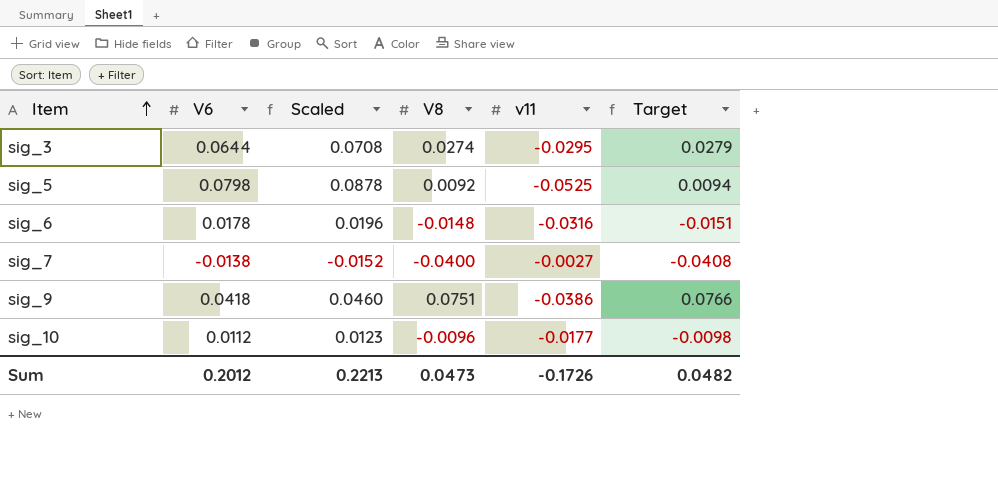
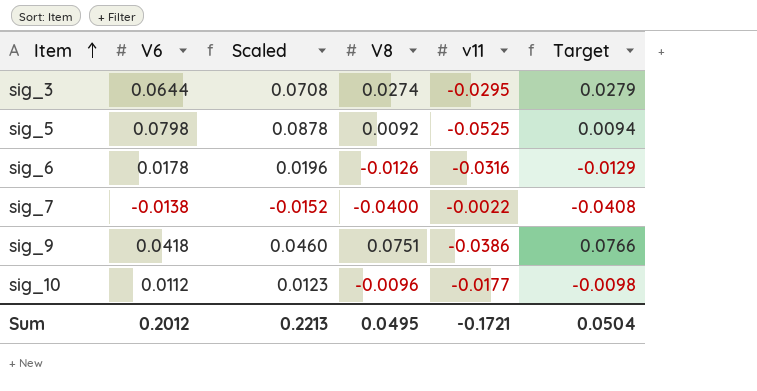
sig_6 | V8: -0.0148 -> -0.0126
sig_6 | Target: -0.0151 -> -0.0129
sig_7 | v11: -0.0027 -> -0.0022
Sum | V8: 0.0473 -> 0.0495
Sum | v11: -0.1726 -> -0.1721
Sum | Target: 0.0482 -> 0.0504

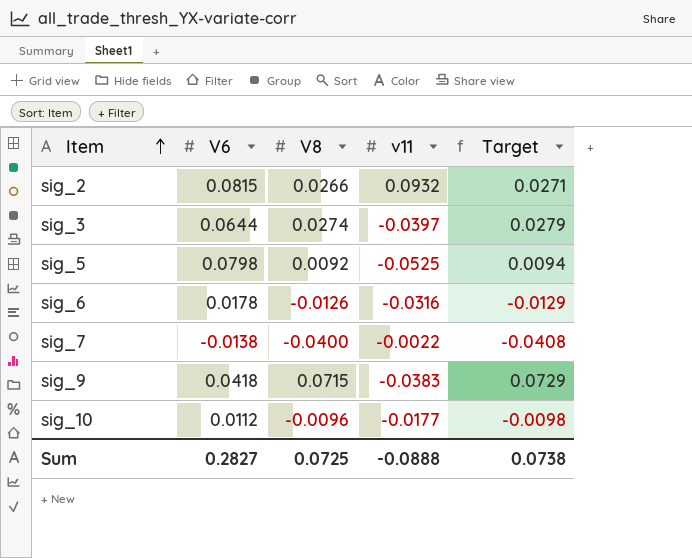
column Scaled | formula: [V6] * 1.1 -> none
row sig_2: none -> 0.0815 | 0.0266 | 0.0932 | 0.0271
sig_3 | v11: -0.0295 -> -0.0397
sig_9 | V8: 0.0751 -> 0.0715
sig_9 | v11: -0.0386 -> -0.0383
sig_9 | Target: 0.0766 -> 0.0729
Sum | V6: 0.2012 -> 0.2827
Sum | V8: 0.0495 -> 0.0725
Sum | v11: -0.1721 -> -0.0888
Sum | Target: 0.0504 -> 0.0738

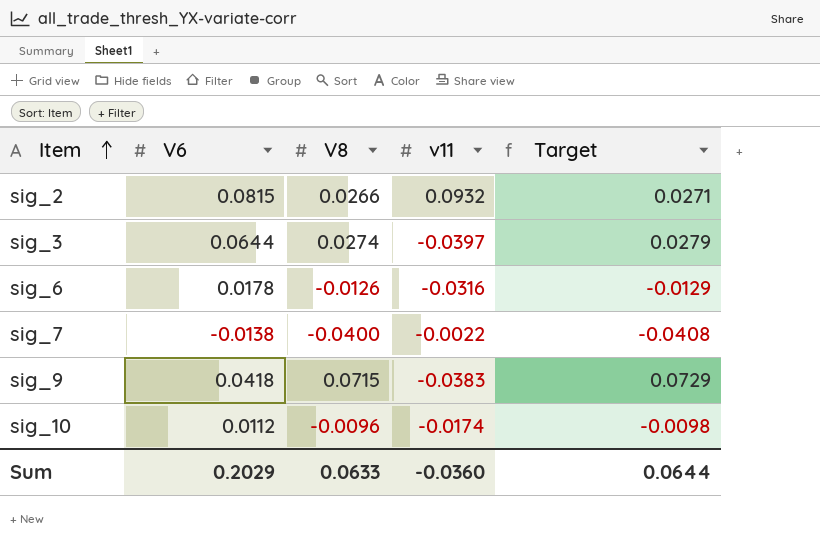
row sig_5: 0.0798 | 0.0092 | -0.0525 | 0.0094 -> none
sig_10 | v11: -0.0177 -> -0.0174
Sum | V6: 0.2827 -> 0.2029
Sum | V8: 0.0725 -> 0.0633
Sum | v11: -0.0888 -> -0.0360
Sum | Target: 0.0738 -> 0.0644

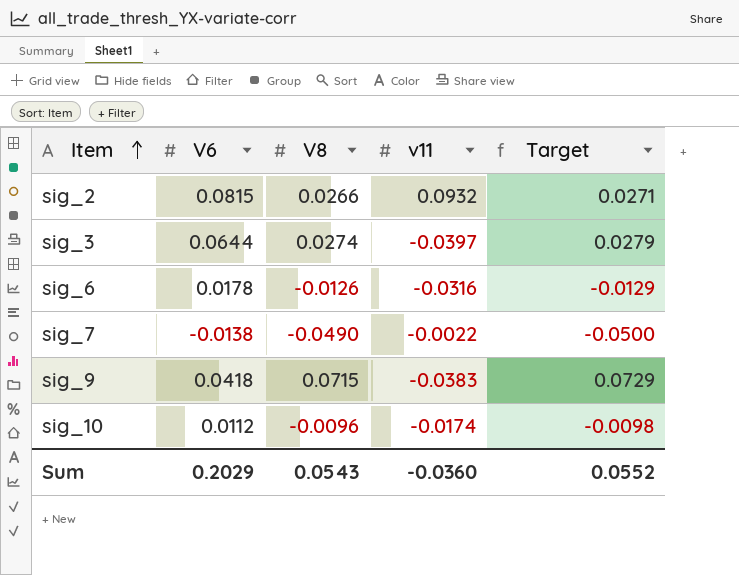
sig_7 | V8: -0.0400 -> -0.0490
sig_7 | Target: -0.0408 -> -0.0500
Sum | V8: 0.0633 -> 0.0543
Sum | Target: 0.0644 -> 0.0552

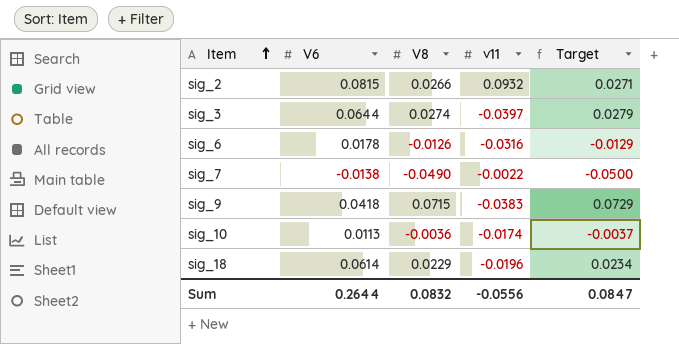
sig_10 | V6: 0.0112 -> 0.0113
sig_10 | V8: -0.0096 -> -0.0036
sig_10 | Target: -0.0098 -> -0.0037
row sig_18: none -> 0.0614 | 0.0229 | -0.0196 | 0.0234
Sum | V6: 0.2029 -> 0.2644
Sum | V8: 0.0543 -> 0.0832
Sum | v11: -0.0360 -> -0.0556
Sum | Target: 0.0552 -> 0.0847

